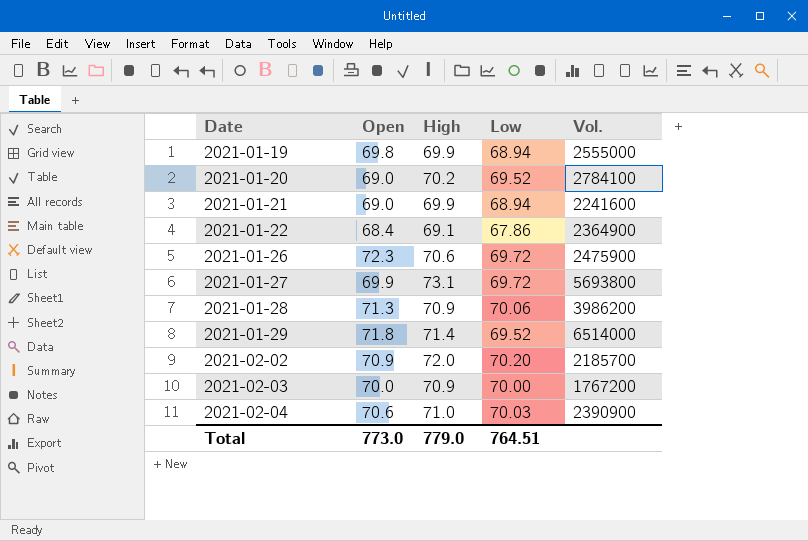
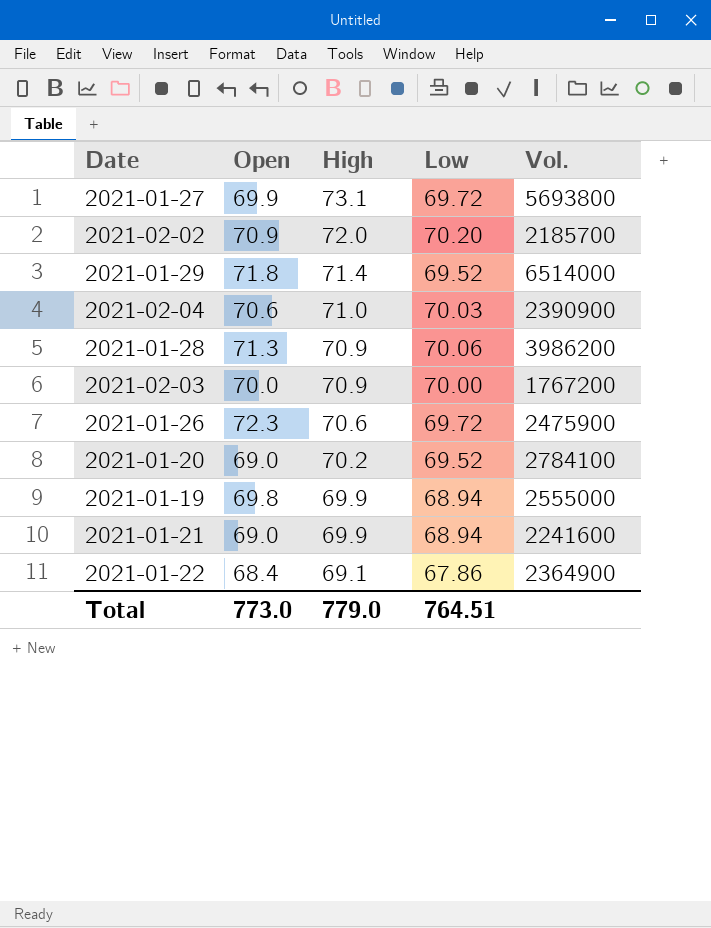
row order: Date ascending -> High descending

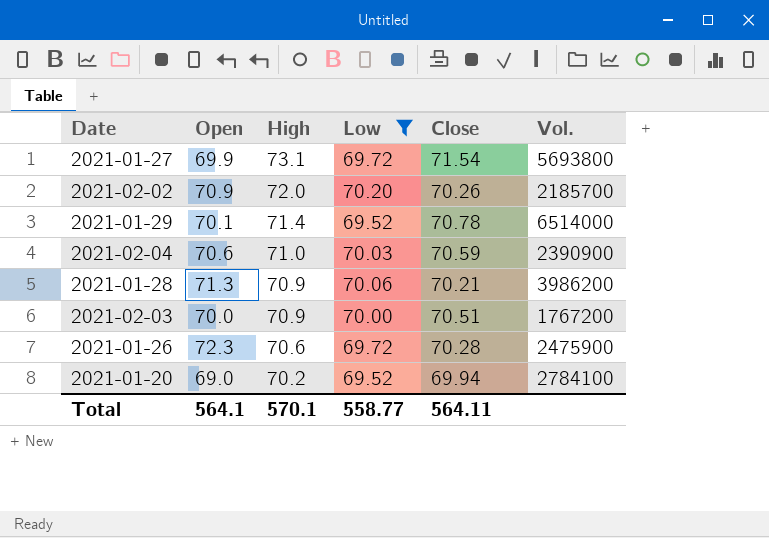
filter: none -> Low >= 69.52
column Close | position: none -> 5
2021-01-29 | Open: 71.8 -> 70.1
Total | Open: 773.0 -> 564.1
Total | High: 779.0 -> 570.1
Total | Low: 764.51 -> 558.77

